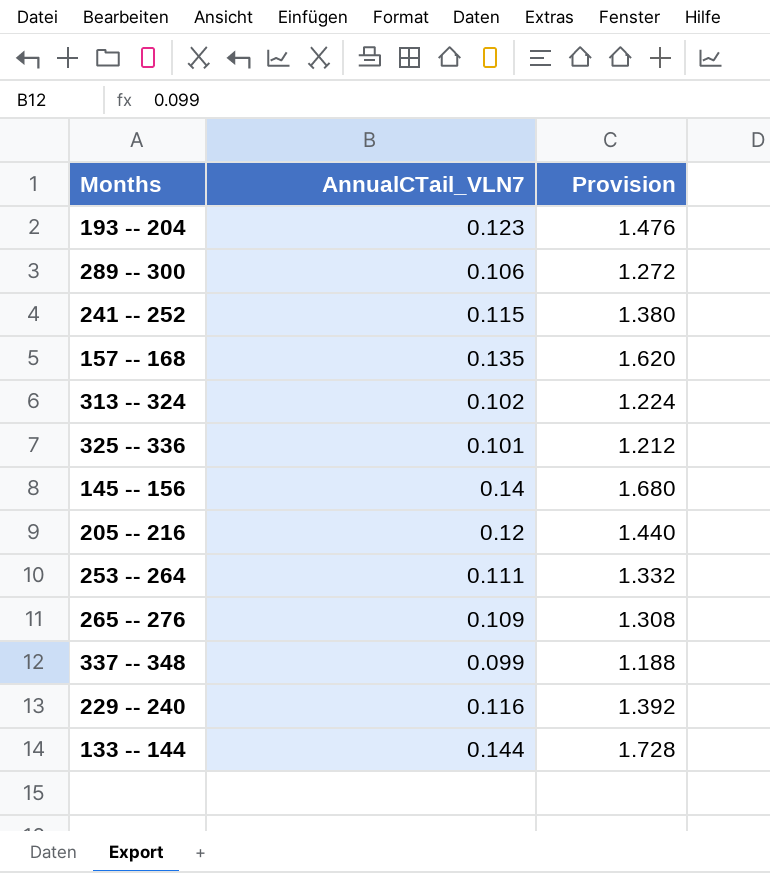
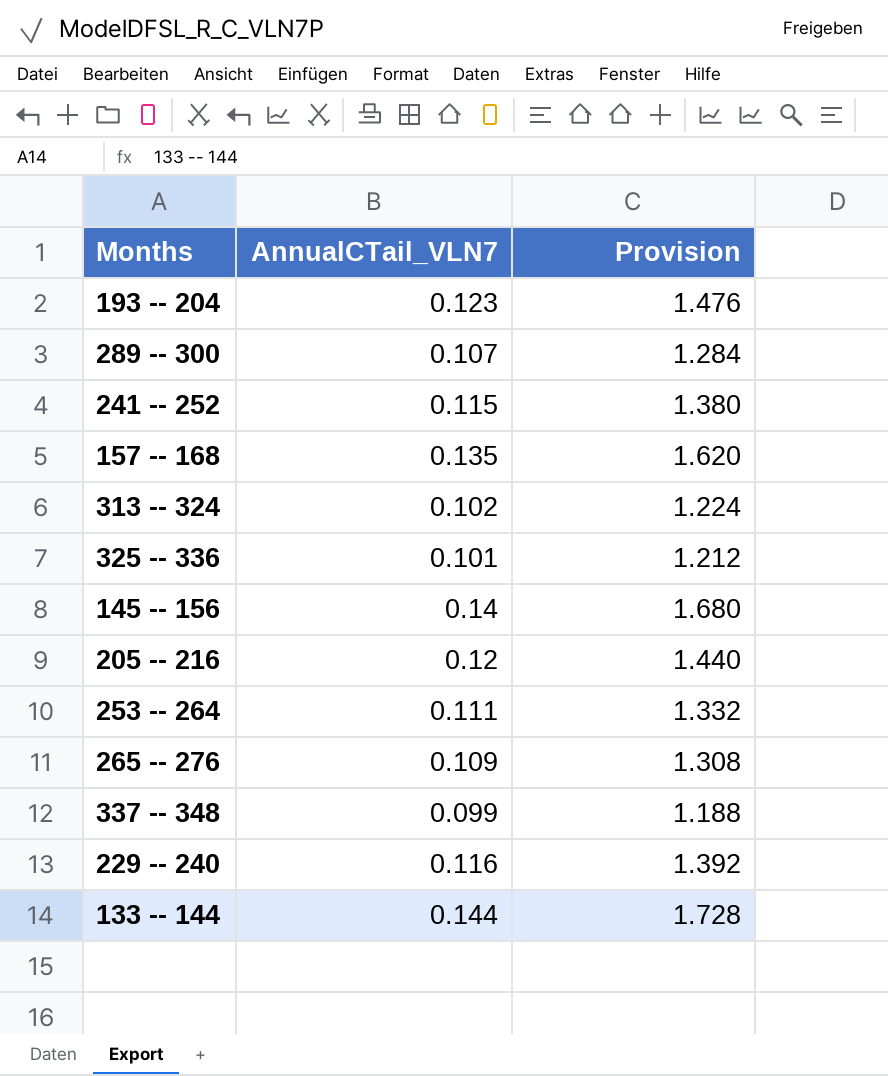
289 -- 300 | AnnualCTail_VLN7: 0.106 -> 0.107
289 -- 300 | Provision: 1.272 -> 1.284

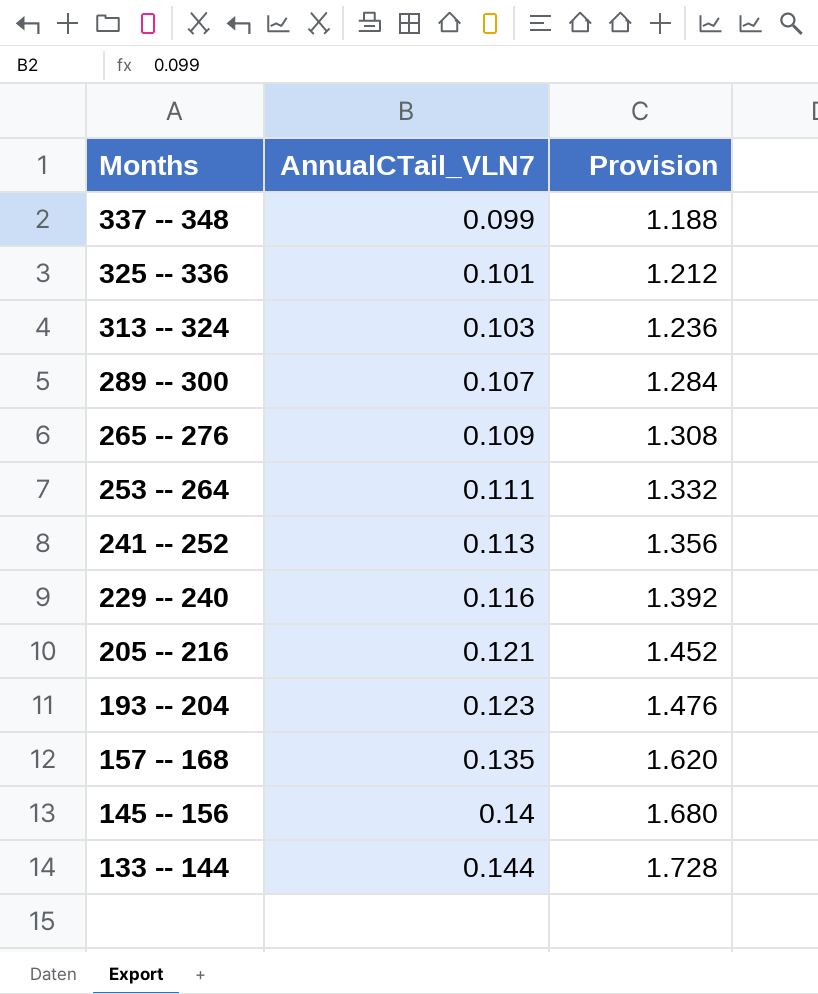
row order: none -> Months descending
313 -- 324 | AnnualCTail_VLN7: 0.102 -> 0.103
313 -- 324 | Provision: 1.224 -> 1.236
241 -- 252 | AnnualCTail_VLN7: 0.115 -> 0.113
241 -- 252 | Provision: 1.380 -> 1.356
205 -- 216 | AnnualCTail_VLN7: 0.12 -> 0.121
205 -- 216 | Provision: 1.440 -> 1.452

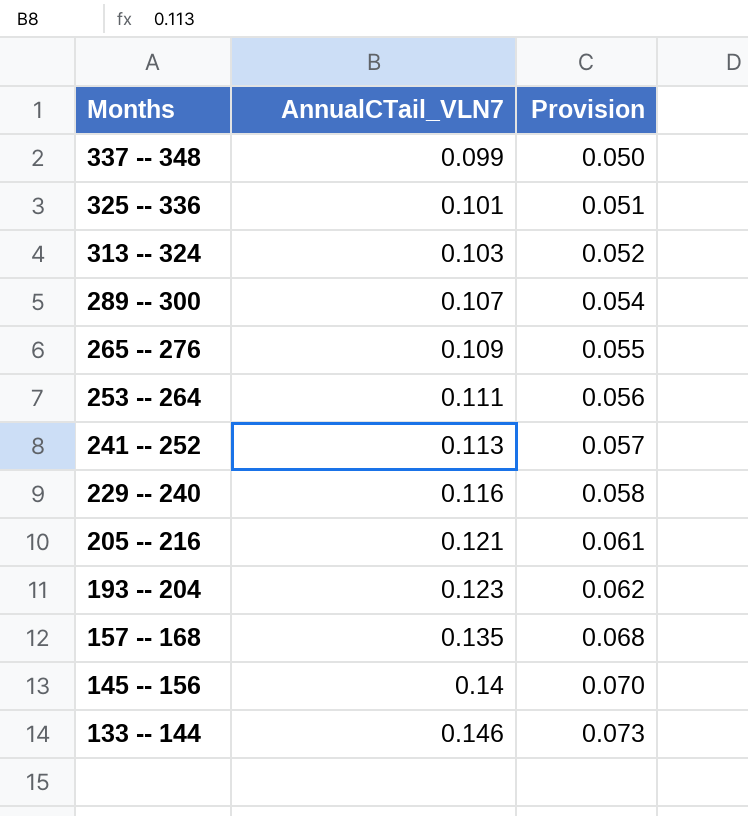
column Provision | formula: [AnnualCTail_VLN7] * 12 -> [AnnualCTail_VLN7] * 0.5
133 -- 144 | AnnualCTail_VLN7: 0.144 -> 0.146

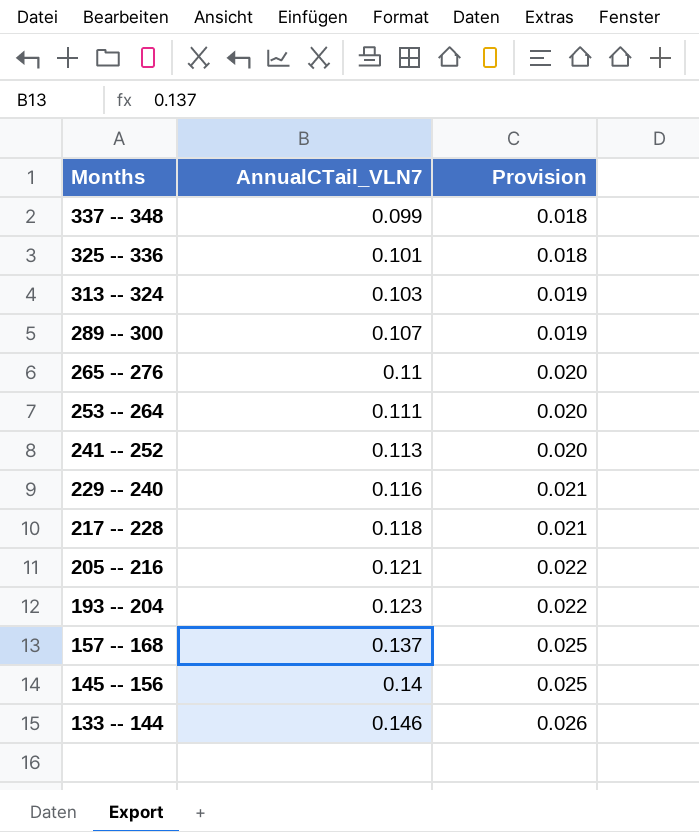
column Provision | formula: [AnnualCTail_VLN7] * 0.5 -> [AnnualCTail_VLN7] * 0.18
265 -- 276 | AnnualCTail_VLN7: 0.109 -> 0.11
row 217 -- 228: none -> 0.118 | 0.021
157 -- 168 | AnnualCTail_VLN7: 0.135 -> 0.137

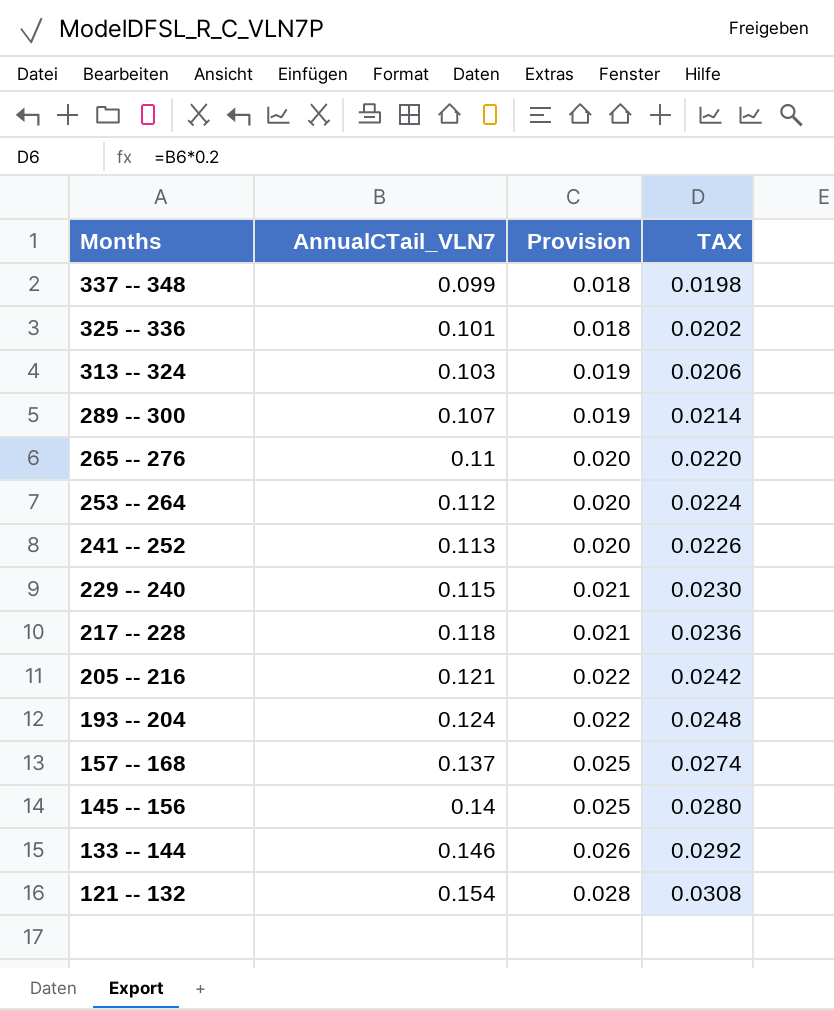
column TAX | formula: none -> [AnnualCTail_VLN7] * 0.2
253 -- 264 | AnnualCTail_VLN7: 0.111 -> 0.112
229 -- 240 | AnnualCTail_VLN7: 0.116 -> 0.115
193 -- 204 | AnnualCTail_VLN7: 0.123 -> 0.124
row 121 -- 132: none -> 0.154 | 0.028 | 0.0308

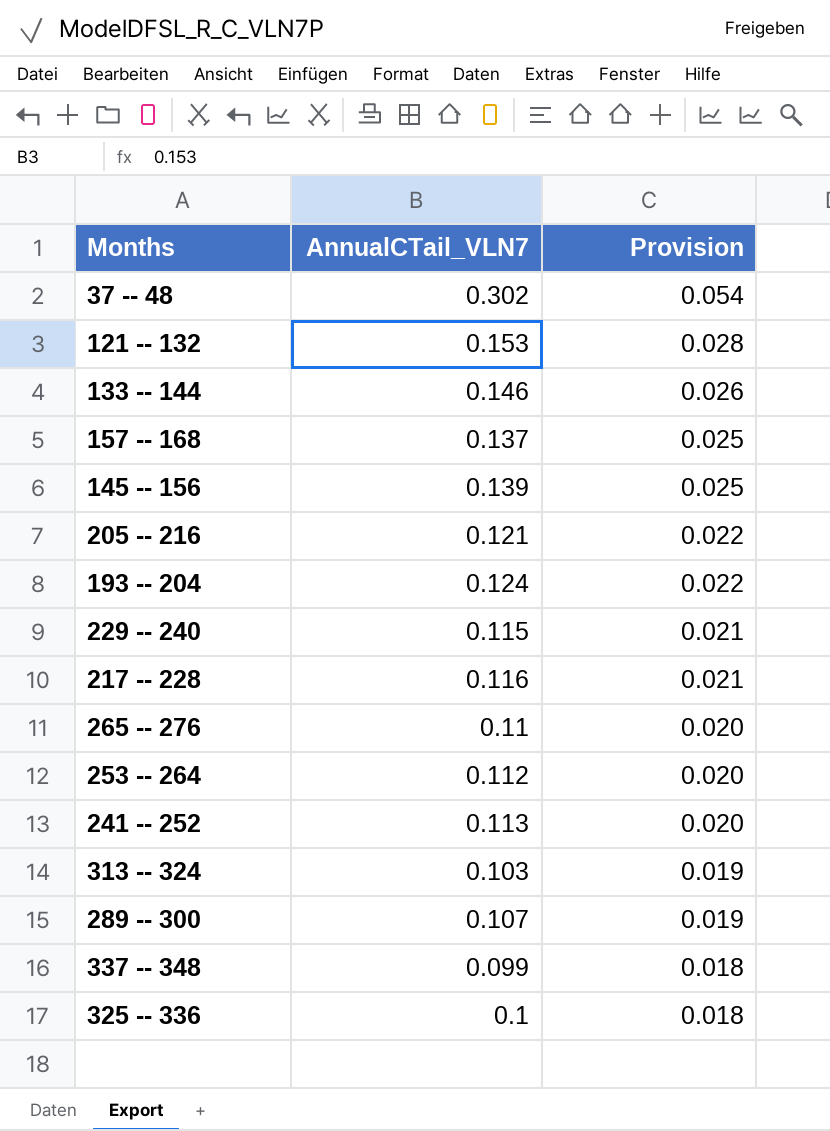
row order: Months descending -> Provision descending
column TAX | formula: [AnnualCTail_VLN7] * 0.2 -> none
row 37 -- 48: none -> 0.302 | 0.054
121 -- 132 | AnnualCTail_VLN7: 0.154 -> 0.153
145 -- 156 | AnnualCTail_VLN7: 0.14 -> 0.139
217 -- 228 | AnnualCTail_VLN7: 0.118 -> 0.116
325 -- 336 | AnnualCTail_VLN7: 0.101 -> 0.1

